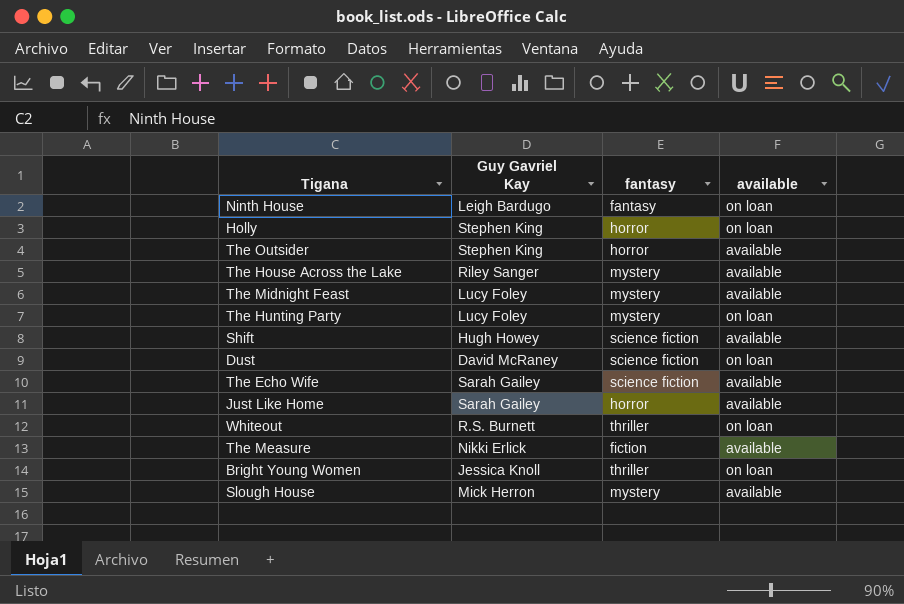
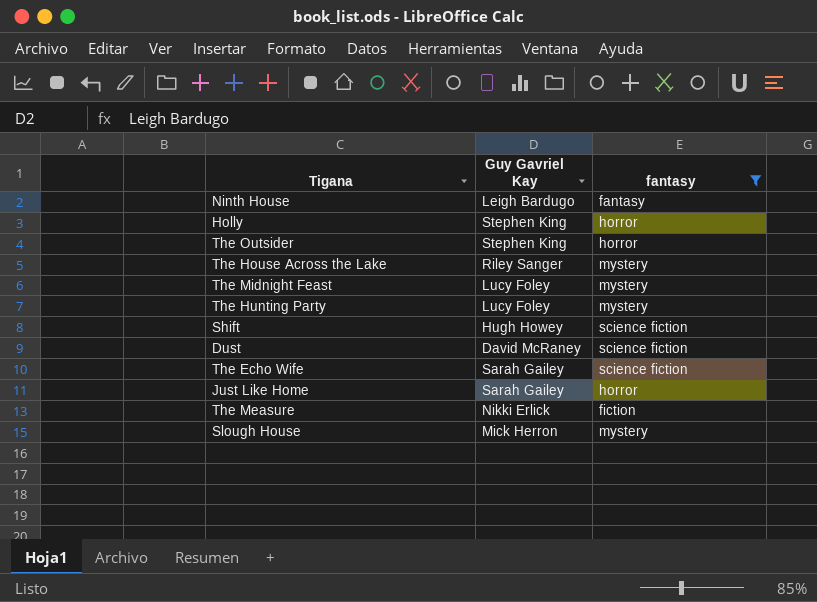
filter: none -> fantasy != thriller
column available | position: 4 -> none

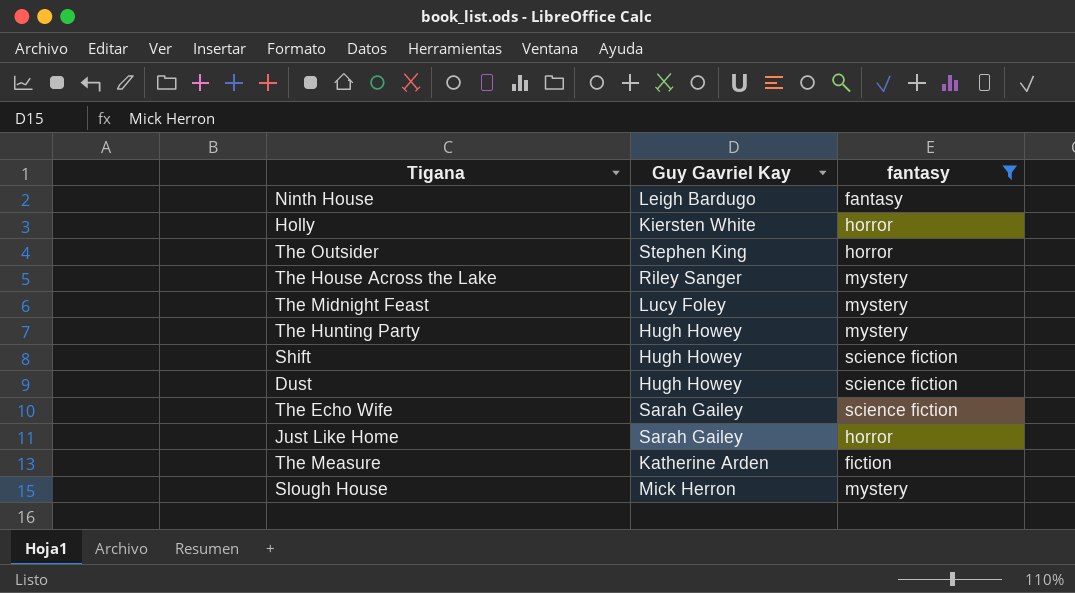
Holly | Guy Gavriel Kay: Stephen King -> Kiersten White
The Hunting Party | Guy Gavriel Kay: Lucy Foley -> Hugh Howey
Dust | Guy Gavriel Kay: David McRaney -> Hugh Howey
The Measure | Guy Gavriel Kay: Nikki Erlick -> Katherine Arden

